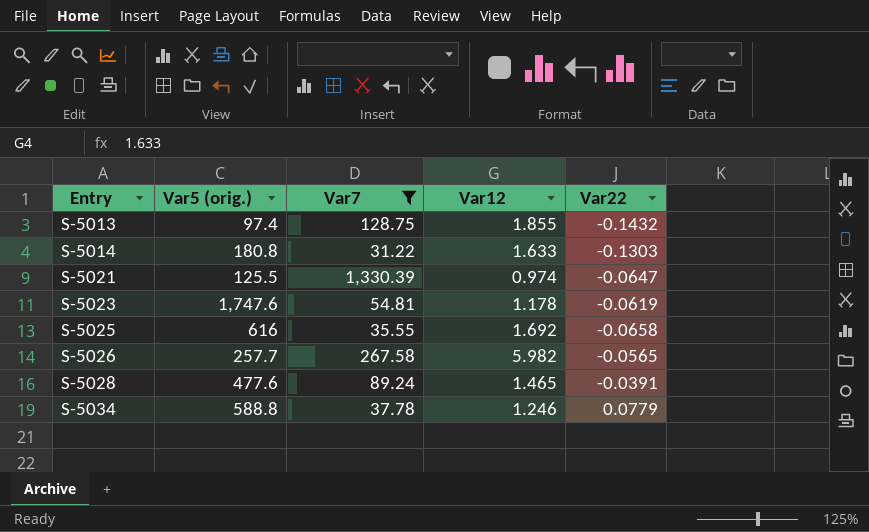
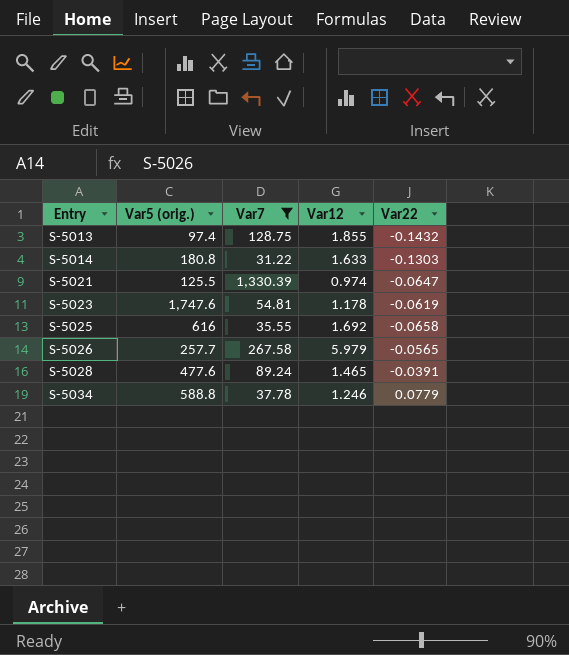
S-5026 | Var12: 5.982 -> 5.979

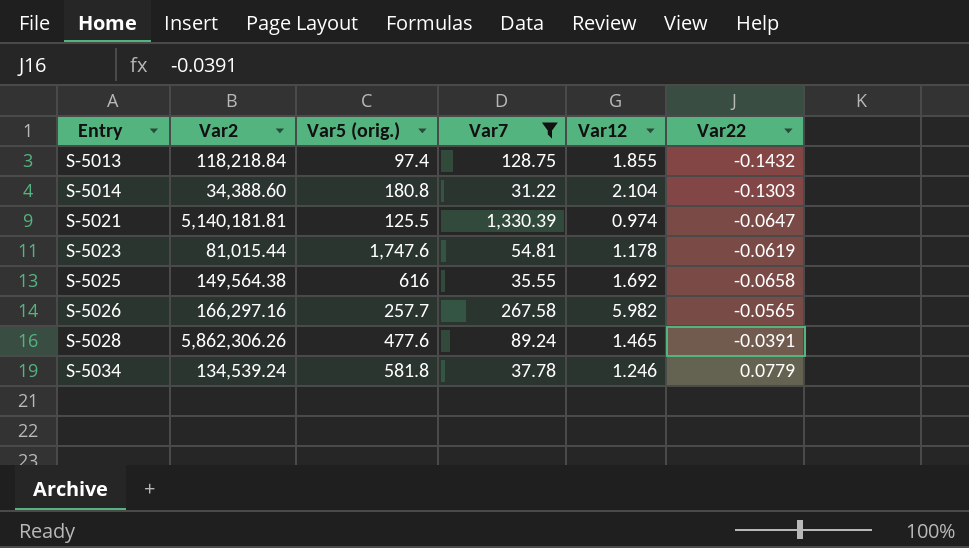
column Var2 | position: none -> 2
S-5014 | Var12: 1.633 -> 2.104
S-5026 | Var12: 5.979 -> 5.982
S-5034 | Var5 (orig.): 588.8 -> 581.8

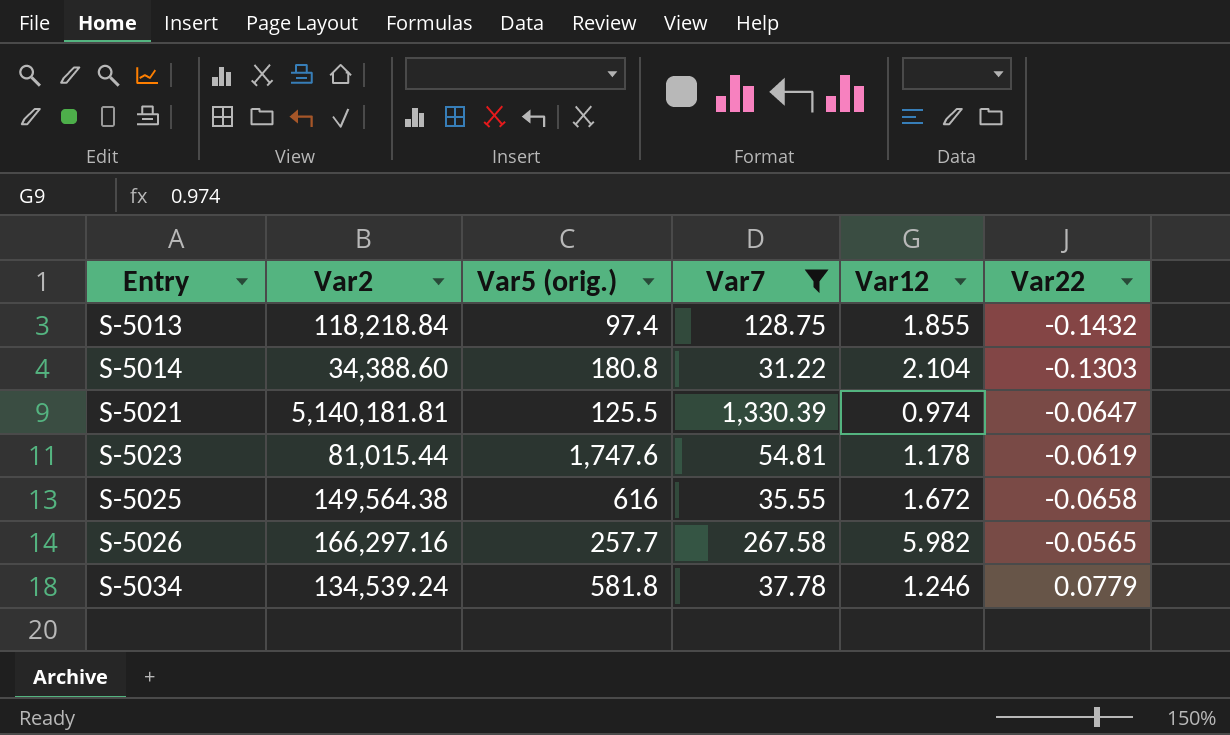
row S-5028: 5,862,306.26 | 477.6 | 89.24 | 1.465 | -0.0391 -> none
S-5025 | Var12: 1.692 -> 1.672

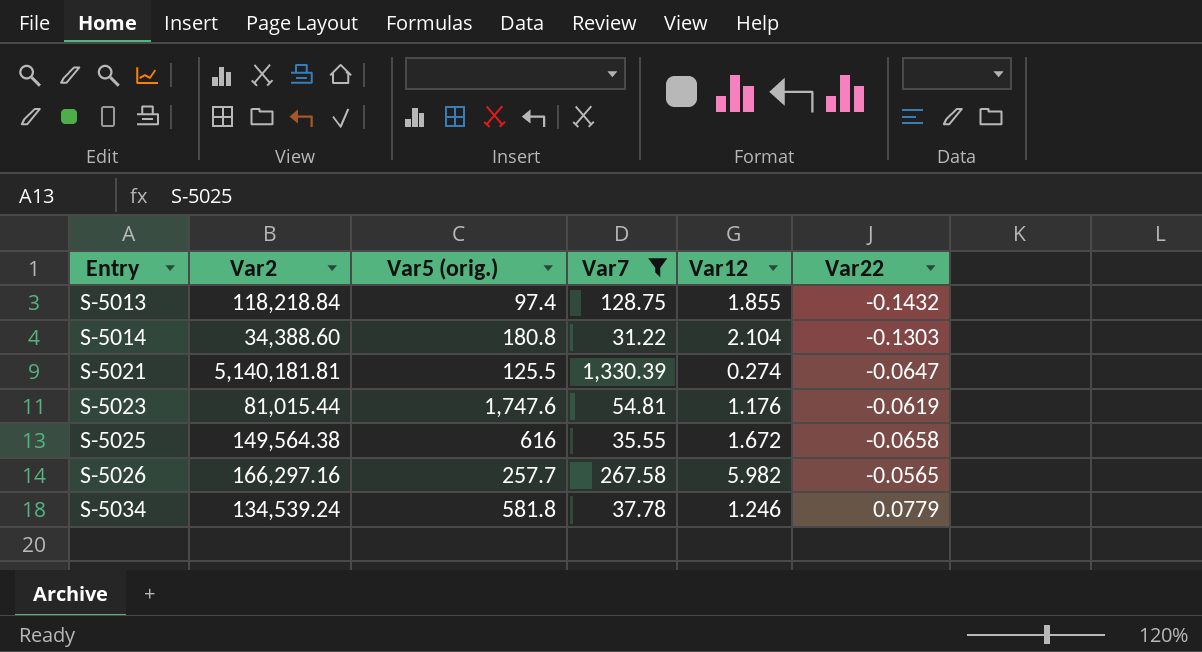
S-5021 | Var12: 0.974 -> 0.274
S-5023 | Var12: 1.178 -> 1.176

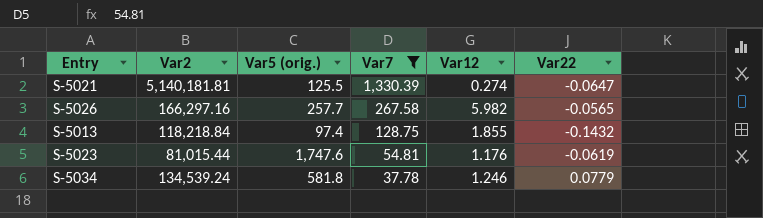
row order: Entry ascending -> Var7 descending
row S-5014: 34,388.60 | 180.8 | 31.22 | 2.104 | -0.1303 -> none
row S-5025: 149,564.38 | 616 | 35.55 | 1.672 | -0.0658 -> none

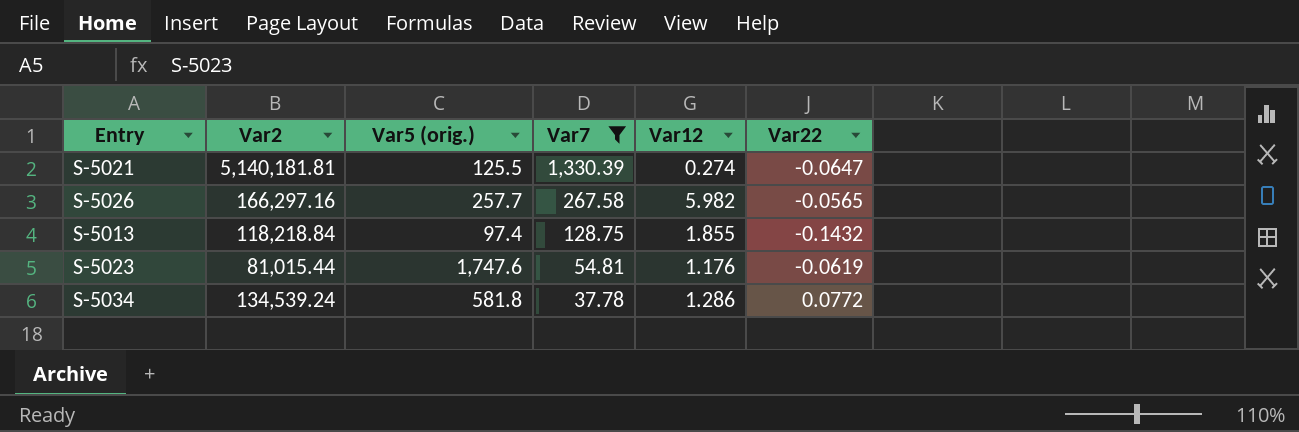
S-5034 | Var12: 1.246 -> 1.286
S-5034 | Var22: 0.0779 -> 0.0772

